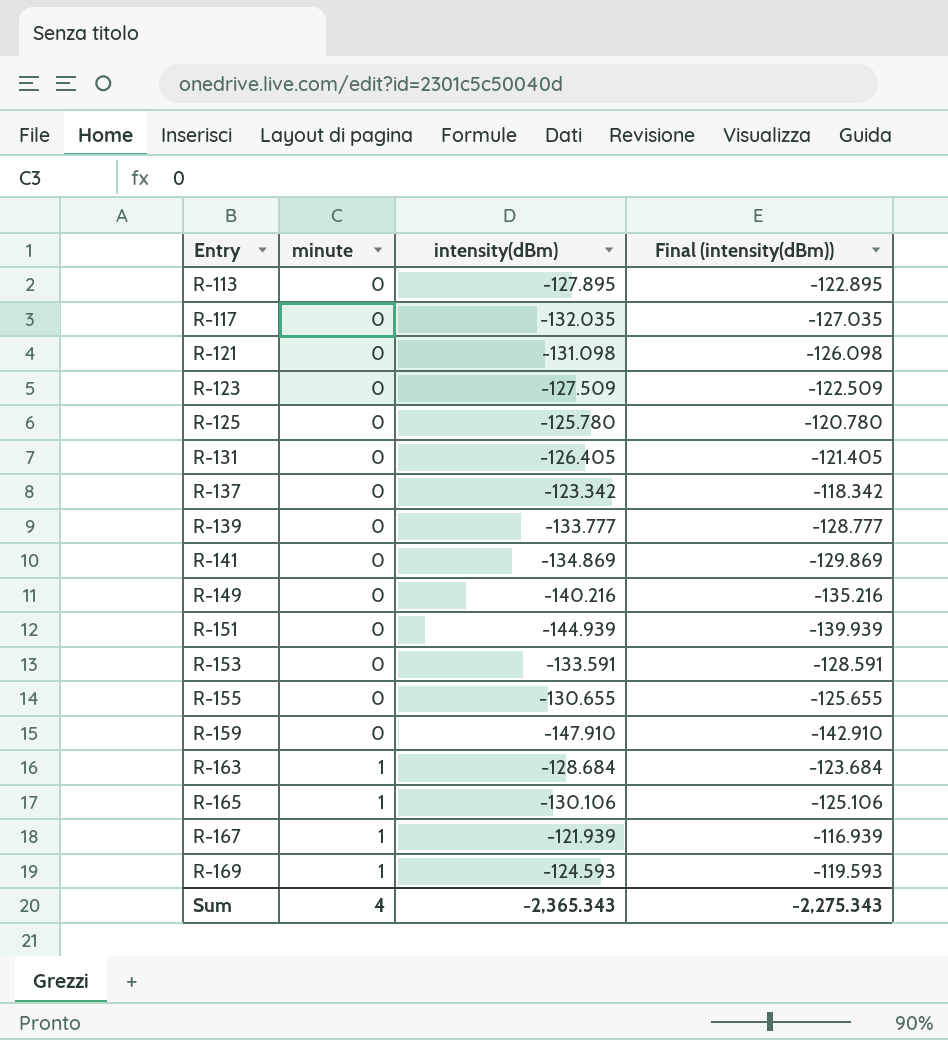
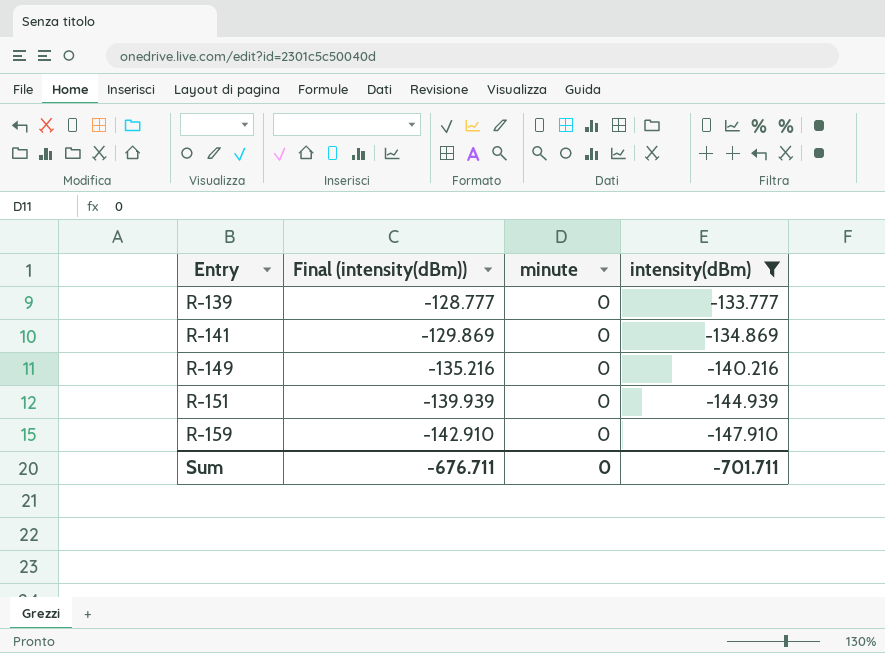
filter: none -> intensity(dBm) <= -133.777
column Final (intensity(dBm)) | position: 4 -> 2
Sum | Final (intensity(dBm)): -2,275.343 -> -676.711
Sum | minute: 4 -> 0
Sum | intensity(dBm): -2,365.343 -> -701.711

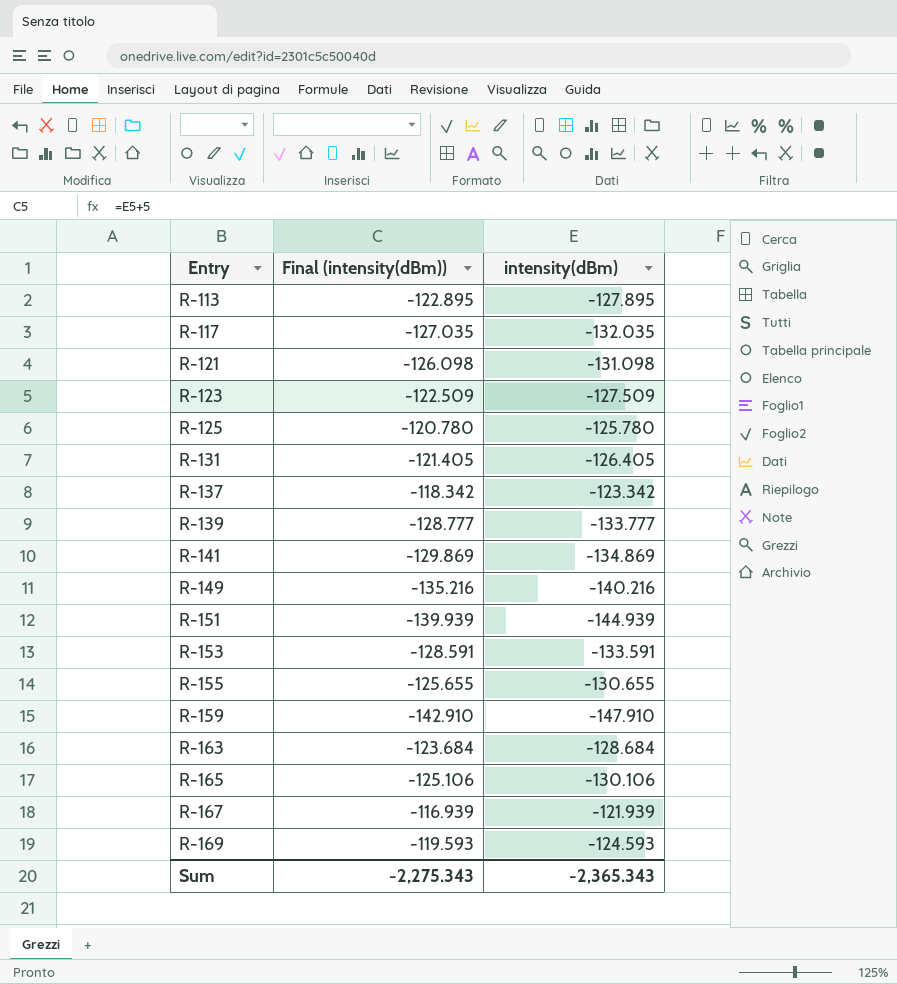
filter: intensity(dBm) <= -133.777 -> none
column minute | position: 3 -> none
Sum | Final (intensity(dBm)): -676.711 -> -2,275.343
Sum | intensity(dBm): -701.711 -> -2,365.343

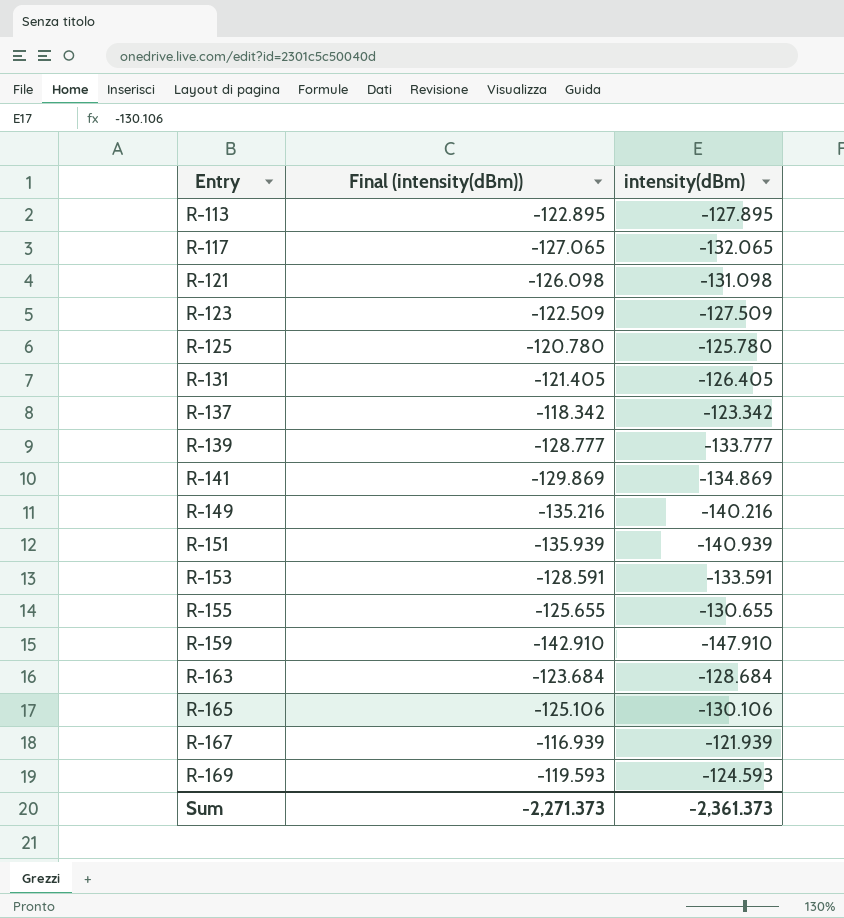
R-117 | Final (intensity(dBm)): -127.035 -> -127.065
R-117 | intensity(dBm): -132.035 -> -132.065
R-151 | Final (intensity(dBm)): -139.939 -> -135.939
R-151 | intensity(dBm): -144.939 -> -140.939
Sum | Final (intensity(dBm)): -2,275.343 -> -2,271.373
Sum | intensity(dBm): -2,365.343 -> -2,361.373

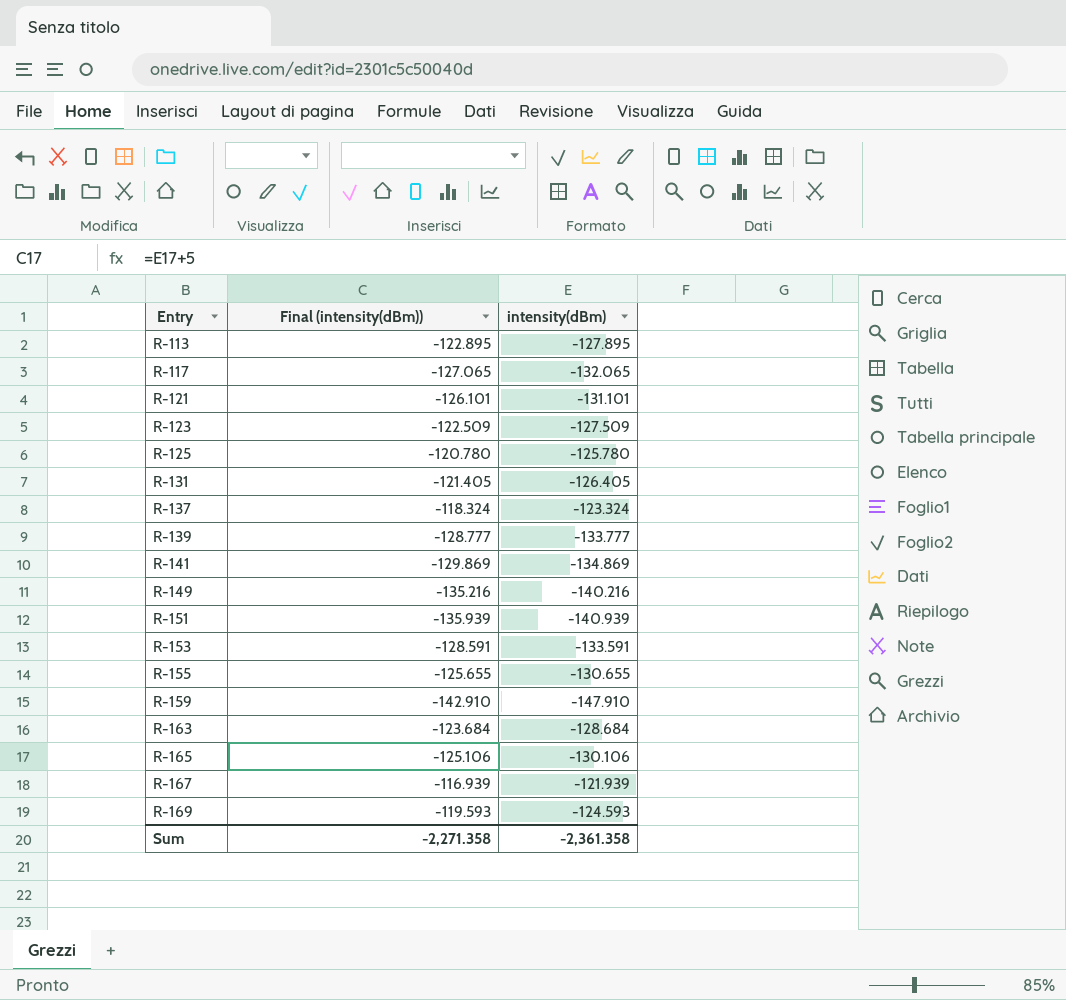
R-121 | Final (intensity(dBm)): -126.098 -> -126.101
R-121 | intensity(dBm): -131.098 -> -131.101
R-137 | Final (intensity(dBm)): -118.342 -> -118.324
R-137 | intensity(dBm): -123.342 -> -123.324
Sum | Final (intensity(dBm)): -2,271.373 -> -2,271.358
Sum | intensity(dBm): -2,361.373 -> -2,361.358

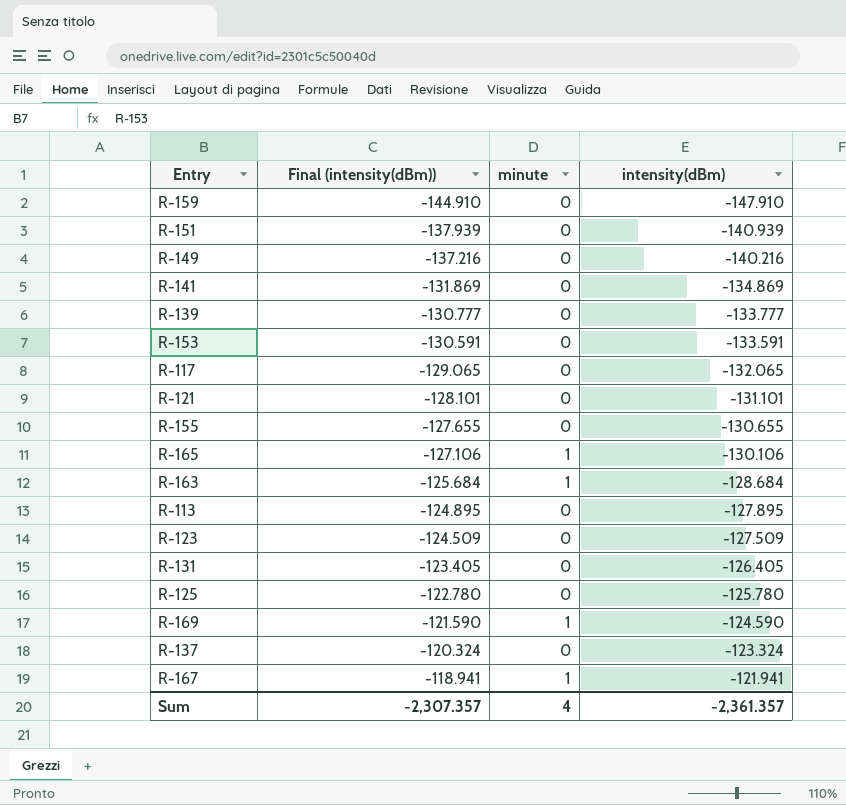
row order: Entry ascending -> Final (intensity(dBm)) ascending
column Final (intensity(dBm)) | formula: [intensity(dBm)] + 5 -> [intensity(dBm)] + 3
column minute | position: none -> 3
R-169 | intensity(dBm): -124.593 -> -124.590
R-167 | intensity(dBm): -121.939 -> -121.941
Sum | Final (intensity(dBm)): -2,271.358 -> -2,307.357
Sum | intensity(dBm): -2,361.358 -> -2,361.357

